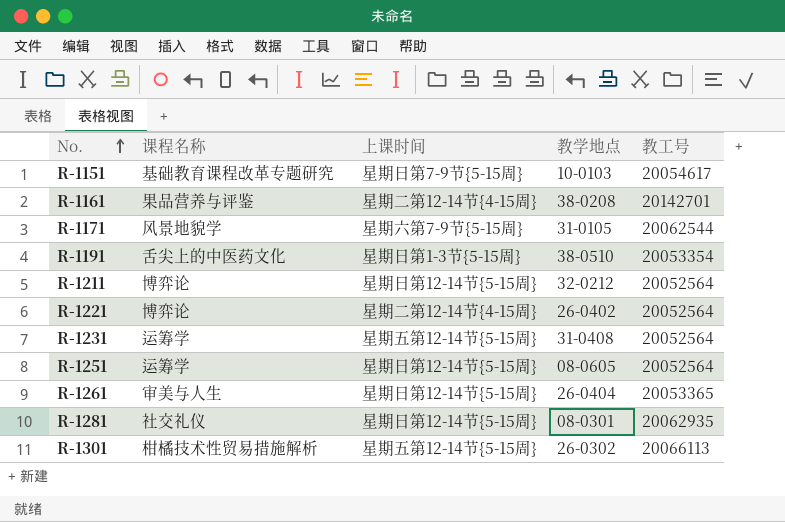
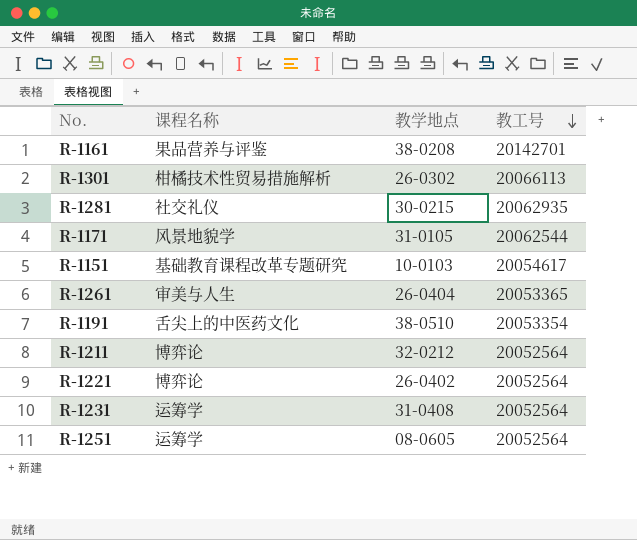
row order: No. ascending -> 教工号 descending
column 上课时间 | position: 3 -> none
R-1281 | 教学地点: 08-0301 -> 30-0215

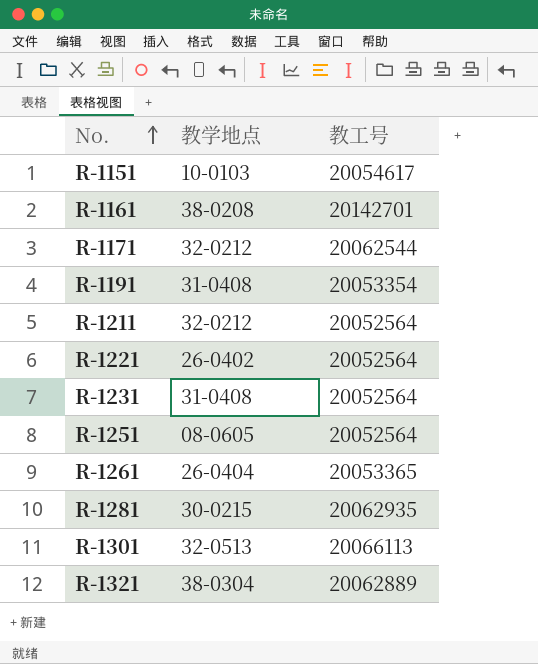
row order: 教工号 descending -> No. ascending
column 课程名称 | position: 2 -> none
R-1171 | 教学地点: 31-0105 -> 32-0212
R-1191 | 教学地点: 38-0510 -> 31-0408
R-1301 | 教学地点: 26-0302 -> 32-0513
row R-1321: none -> 38-0304 | 20062889

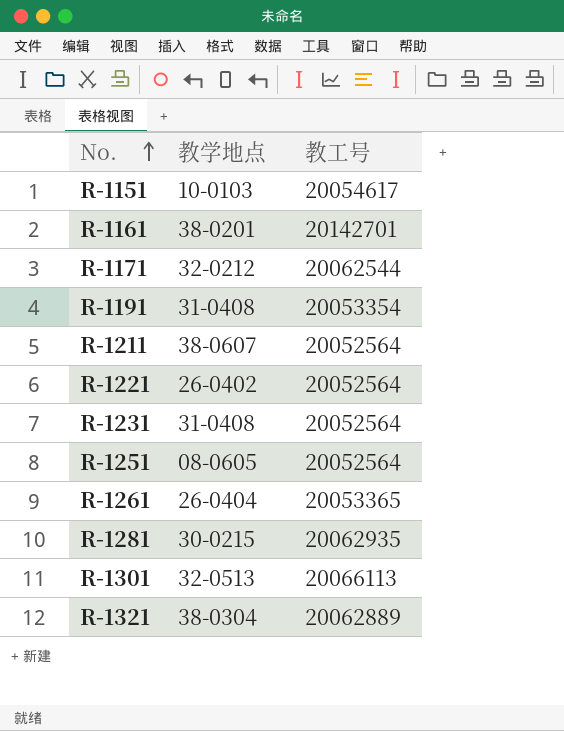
R-1161 | 教学地点: 38-0208 -> 38-0201
R-1211 | 教学地点: 32-0212 -> 38-0607

